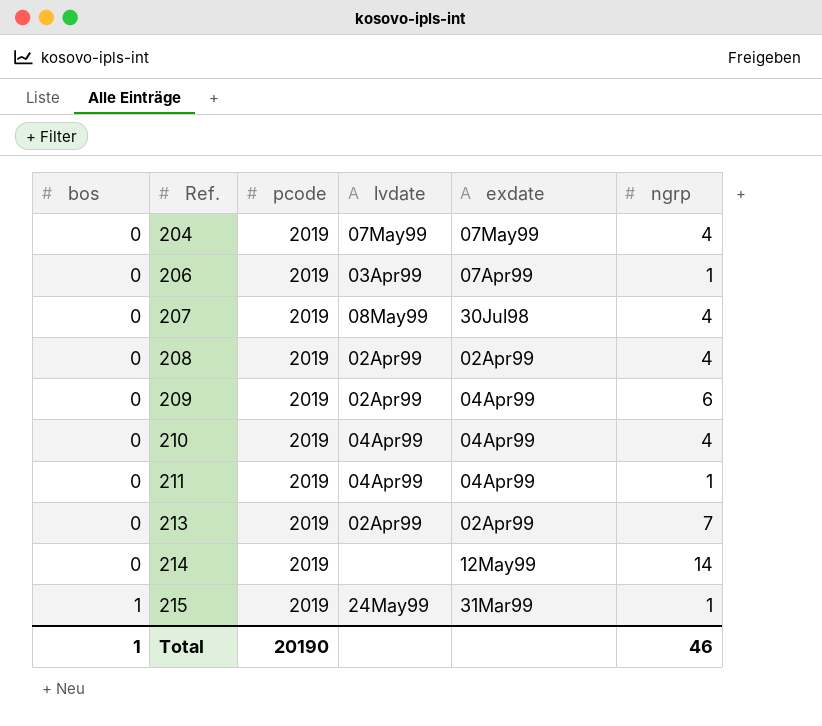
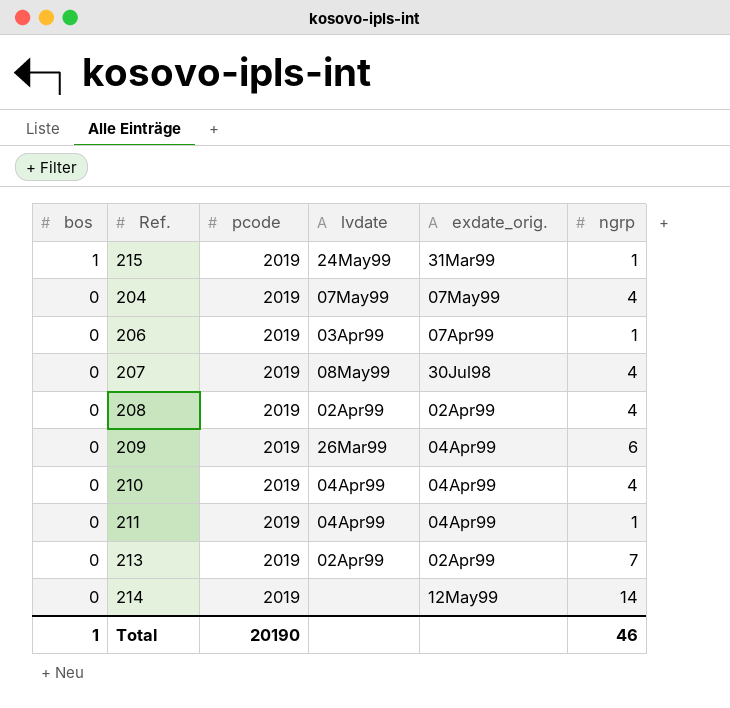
row order: bos ascending -> bos descending
column name: exdate -> exdate_orig.
209 | lvdate: 02Apr99 -> 26Mar99

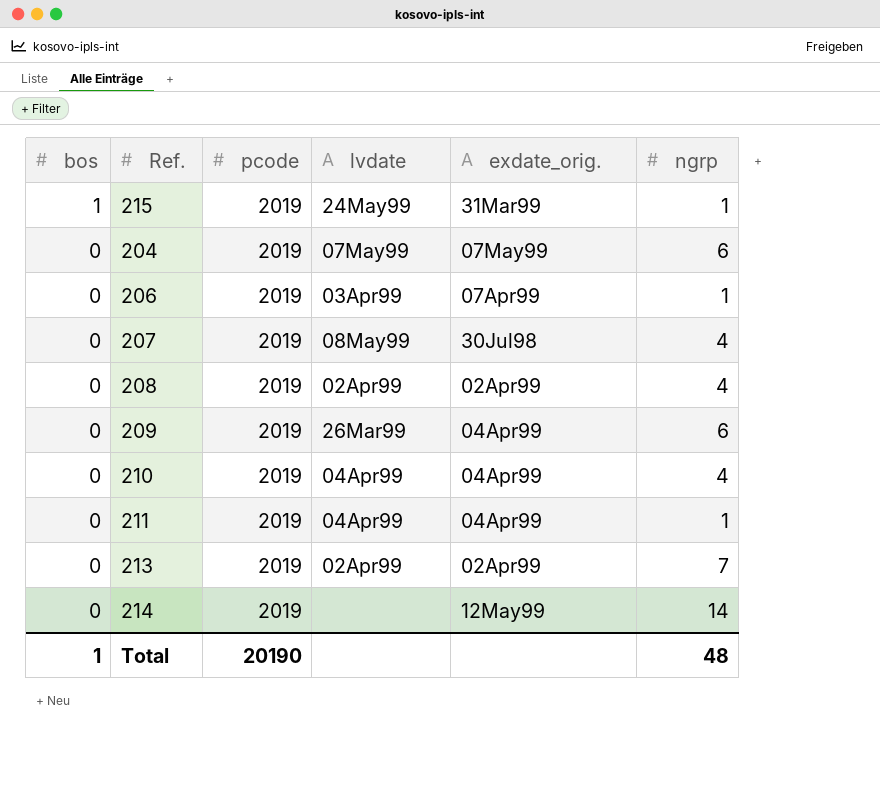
204 | ngrp: 4 -> 6
Total | ngrp: 46 -> 48

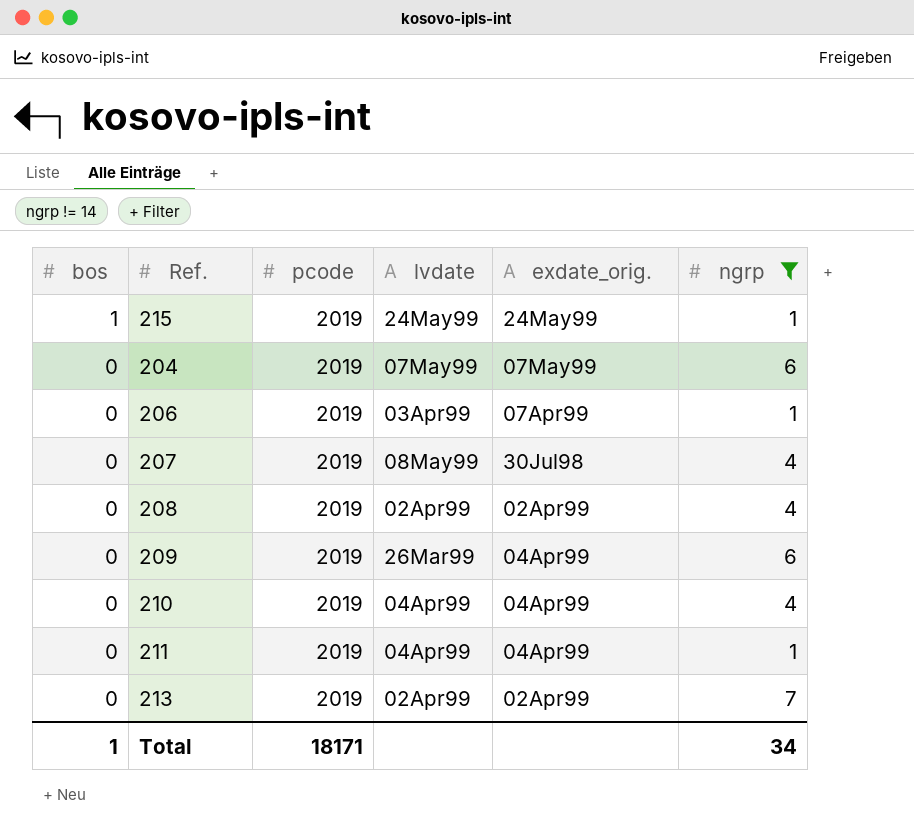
filter: none -> ngrp != 14
215 | exdate_orig.: 31Mar99 -> 24May99
Total | pcode: 20190 -> 18171
Total | ngrp: 48 -> 34

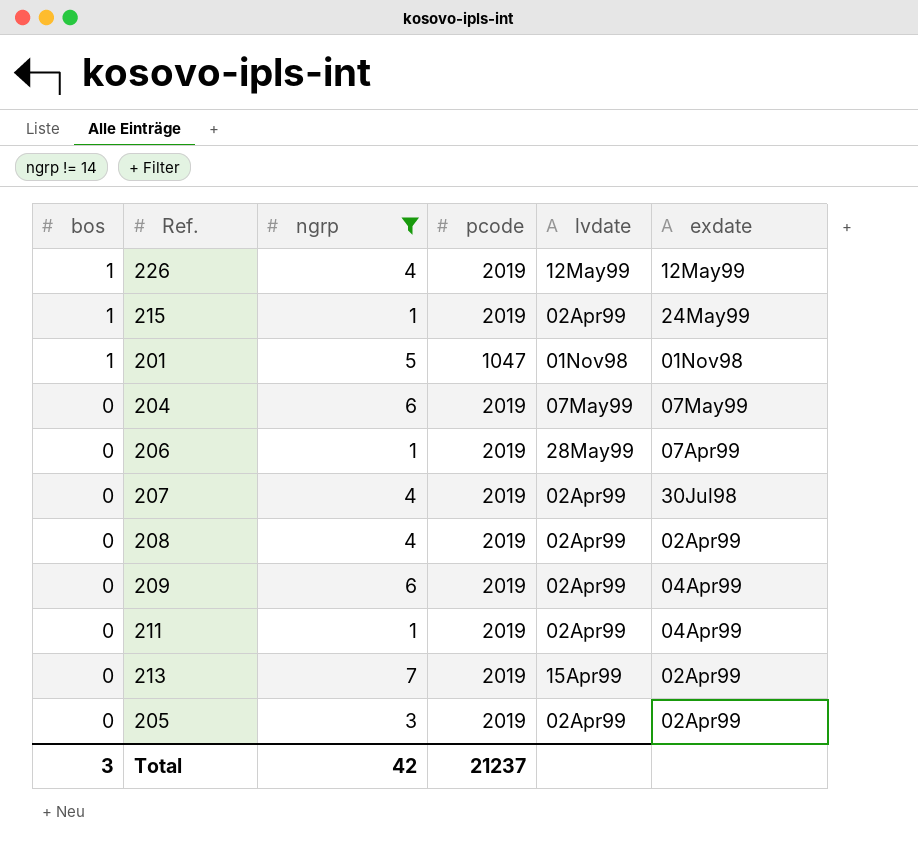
column ngrp | position: 6 -> 3
column name: exdate_orig. -> exdate
row 210: 0 | 2019 | 04Apr99 | 04Apr99 | 4 -> none
row 226: none -> 1 | 4 | 2019 | 12May99 | 12May99
215 | lvdate: 24May99 -> 02Apr99
row 201: none -> 1 | 5 | 1047 | 01Nov98 | 01Nov98
206 | lvdate: 03Apr99 -> 28May99
207 | lvdate: 08May99 -> 02Apr99
209 | lvdate: 26Mar99 -> 02Apr99
211 | lvdate: 04Apr99 -> 02Apr99
213 | lvdate: 02Apr99 -> 15Apr99
row 205: none -> 0 | 3 | 2019 | 02Apr99 | 02Apr99
Total | bos: 1 -> 3
Total | ngrp: 34 -> 42
Total | pcode: 18171 -> 21237

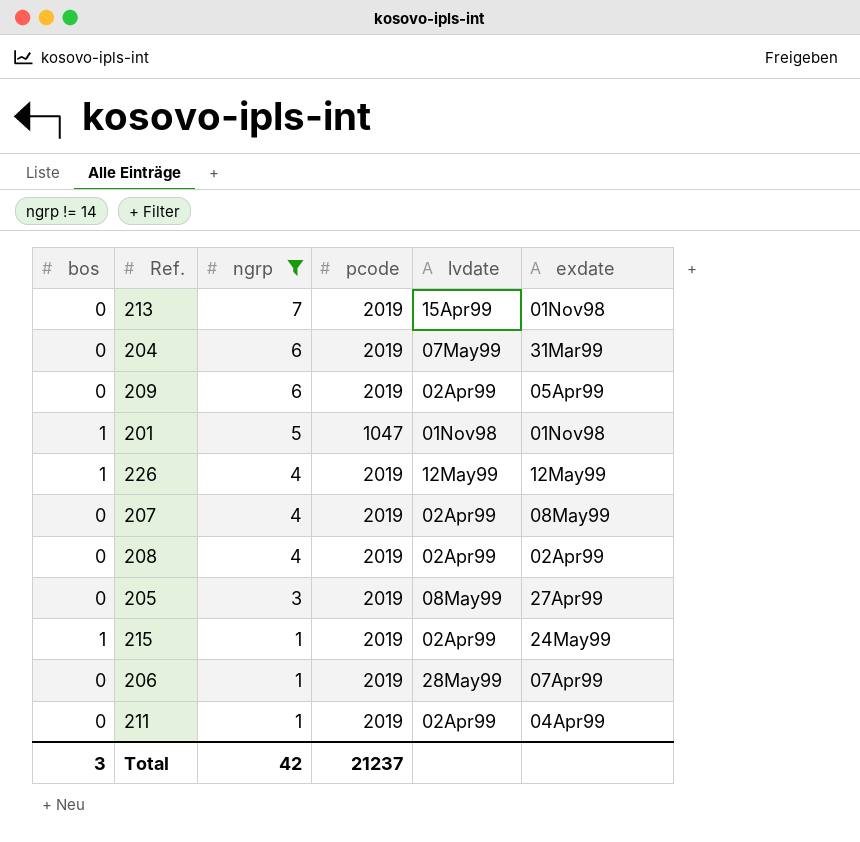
row order: bos descending -> ngrp descending
213 | exdate: 02Apr99 -> 01Nov98
204 | exdate: 07May99 -> 31Mar99
209 | exdate: 04Apr99 -> 05Apr99
207 | exdate: 30Jul98 -> 08May99
205 | lvdate: 02Apr99 -> 08May99
205 | exdate: 02Apr99 -> 27Apr99

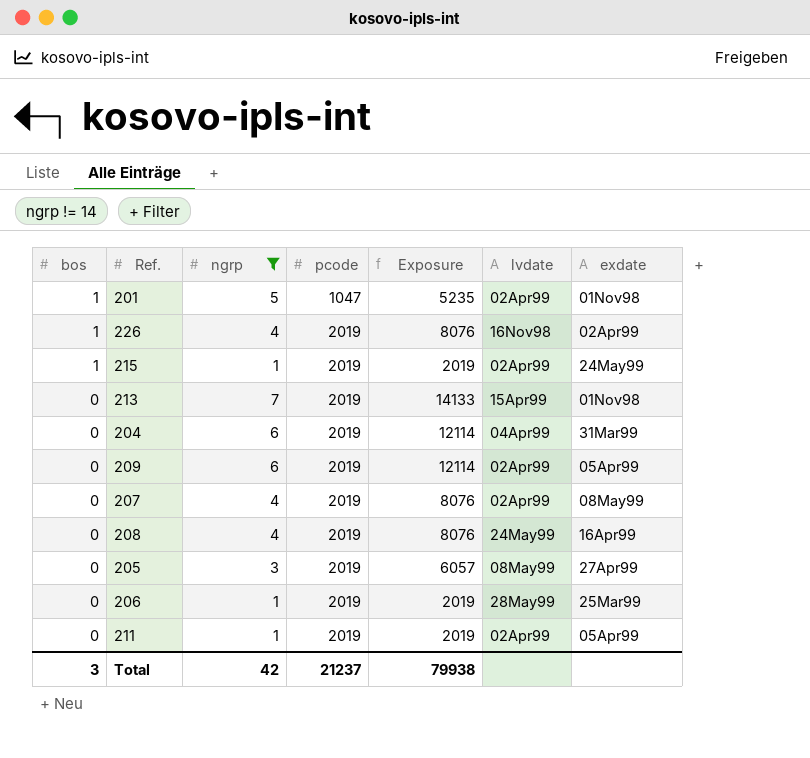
row order: ngrp descending -> bos descending
column Exposure | formula: none -> [ngrp] * [pcode]
201 | lvdate: 01Nov98 -> 02Apr99
226 | lvdate: 12May99 -> 16Nov98
226 | exdate: 12May99 -> 02Apr99
204 | lvdate: 07May99 -> 04Apr99
208 | lvdate: 02Apr99 -> 24May99
208 | exdate: 02Apr99 -> 16Apr99
206 | exdate: 07Apr99 -> 25Mar99
211 | exdate: 04Apr99 -> 05Apr99

